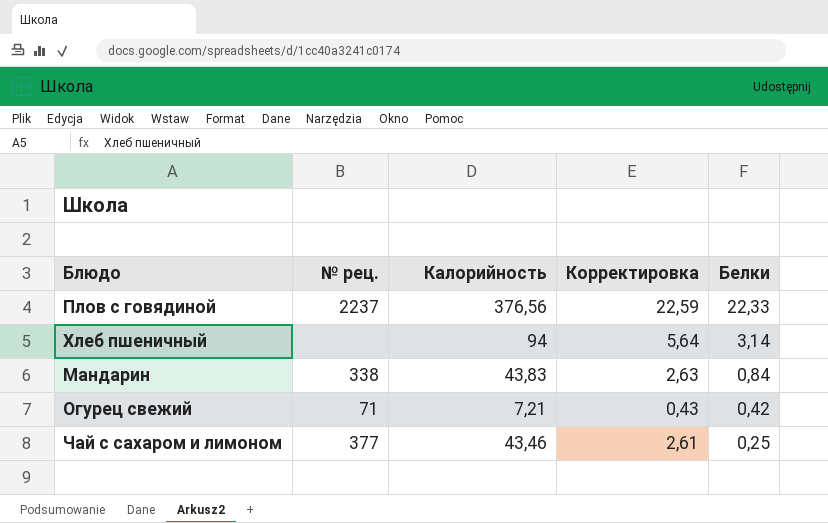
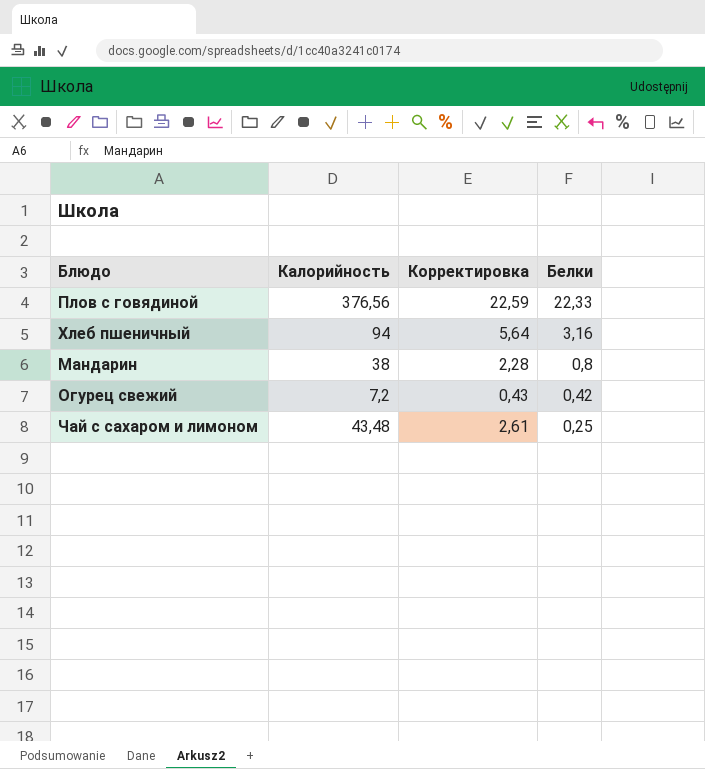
column № рец. | position: 2 -> none
Хлеб пшеничный | Белки: 3,14 -> 3,16
Мандарин | Калорийность: 43,83 -> 38
Мандарин | Корректировка: 2,63 -> 2,28
Мандарин | Белки: 0,84 -> 0,8
Огурец свежий | Калорийность: 7,21 -> 7,2
Чай с сахаром и лимоном | Калорийность: 43,46 -> 43,48

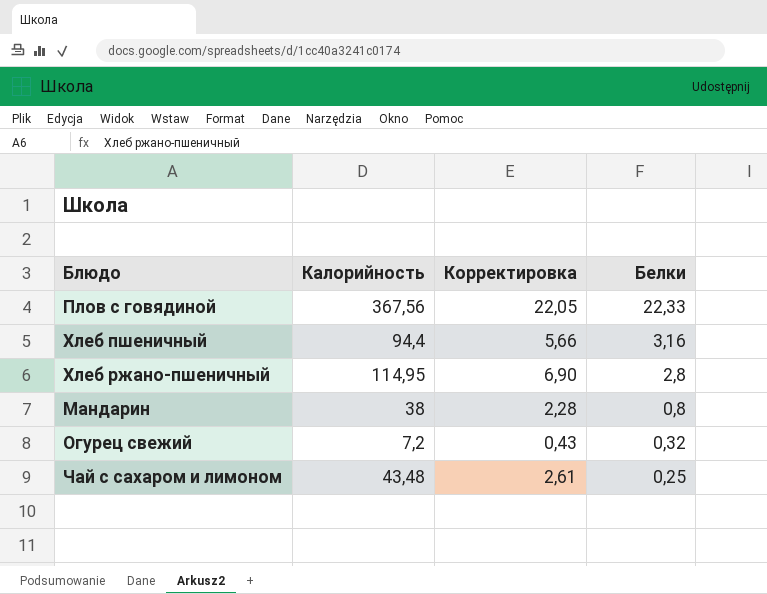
Плов с говядиной | Калорийность: 376,56 -> 367,56
Плов с говядиной | Корректировка: 22,59 -> 22,05
Хлеб пшеничный | Калорийность: 94 -> 94,4
Хлеб пшеничный | Корректировка: 5,64 -> 5,66
row Хлеб ржано-пшеничный: none -> 114,95 | 6,90 | 2,8
Огурец свежий | Белки: 0,42 -> 0,32

